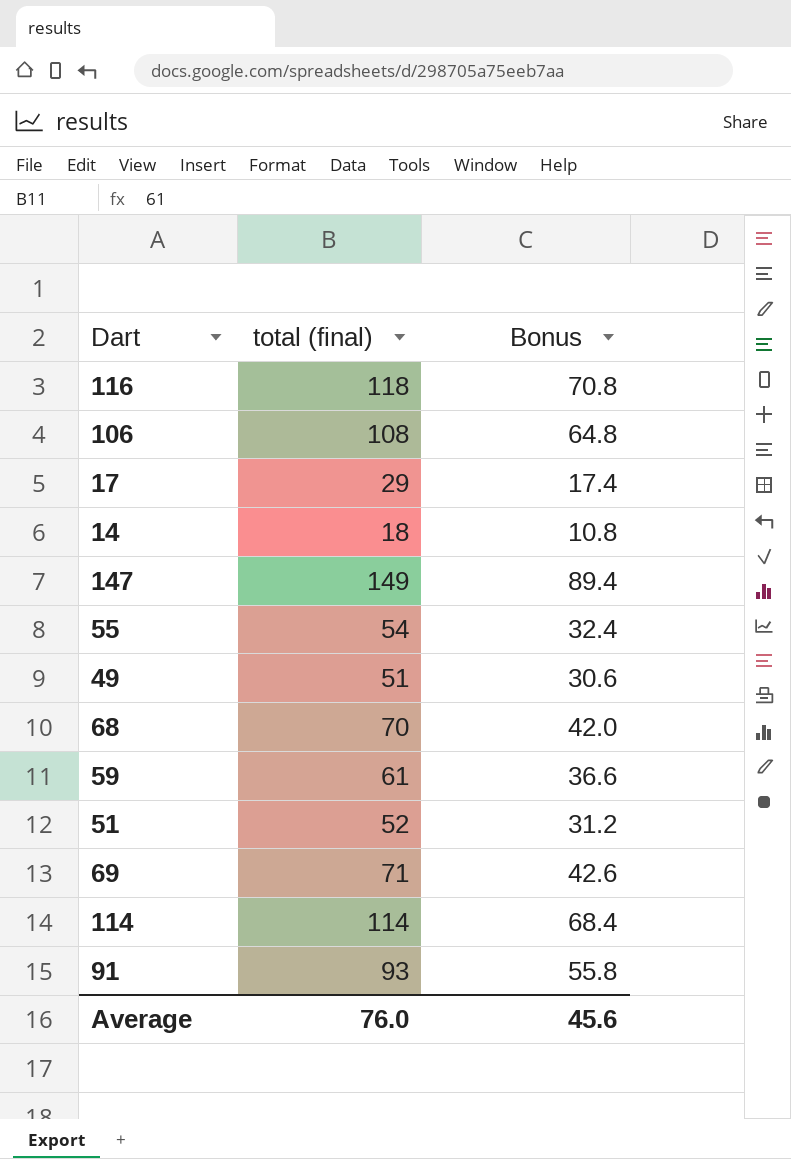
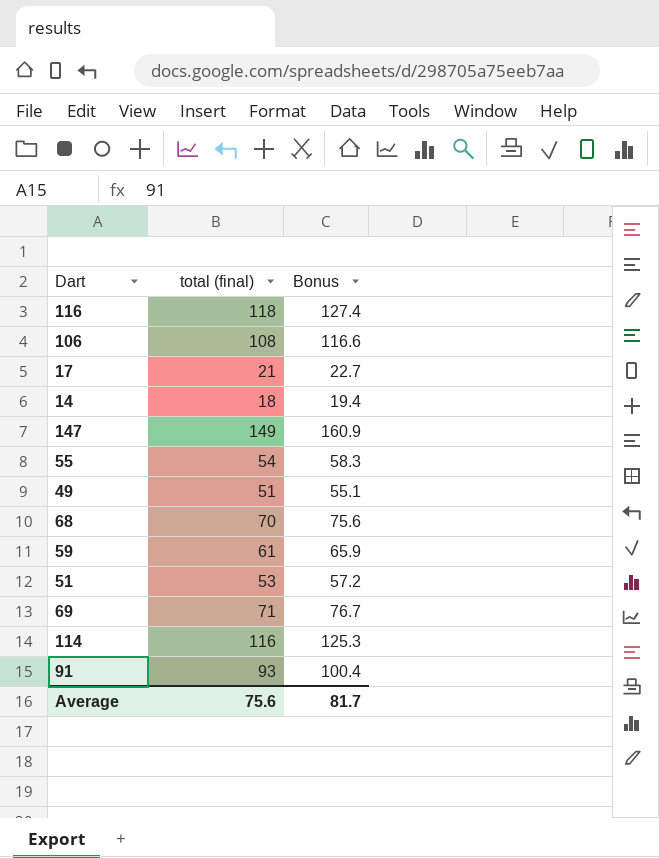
column Bonus | formula: [total (final)] * 0.6 -> [total (final)] * 1.08
17 | total (final): 29 -> 21
51 | total (final): 52 -> 53
114 | total (final): 114 -> 116
Average | total (final): 76.0 -> 75.6
Average | Bonus: 45.6 -> 81.7

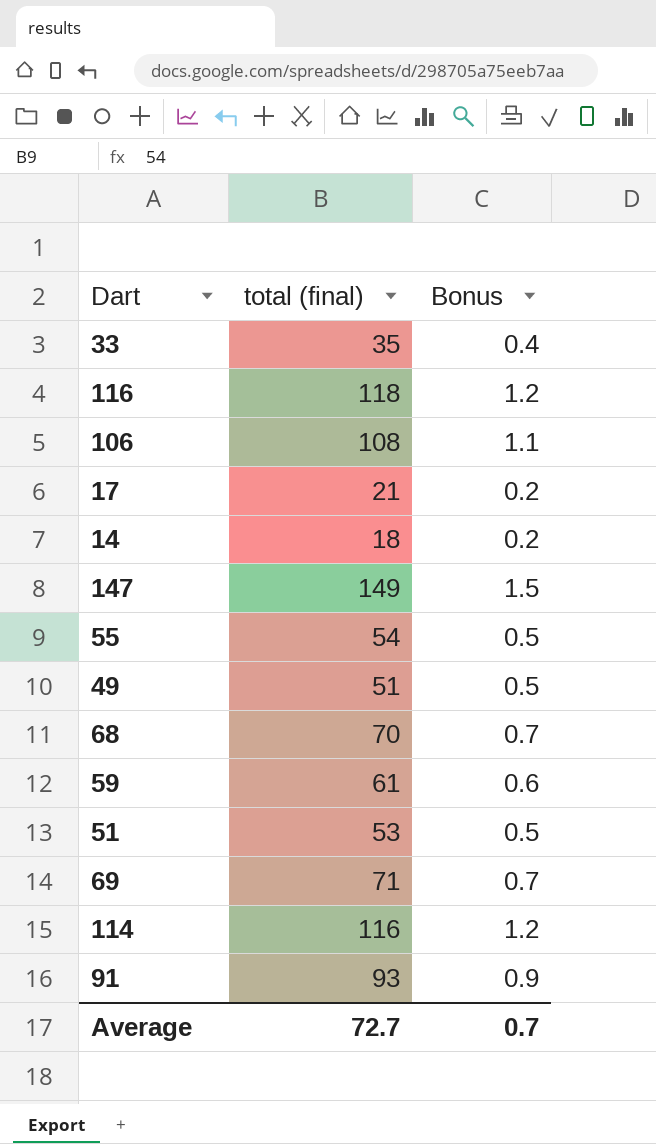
column Bonus | formula: [total (final)] * 1.08 -> [total (final)] * 0.01
row 33: none -> 35 | 0.4
Average | total (final): 75.6 -> 72.7
Average | Bonus: 81.7 -> 0.7

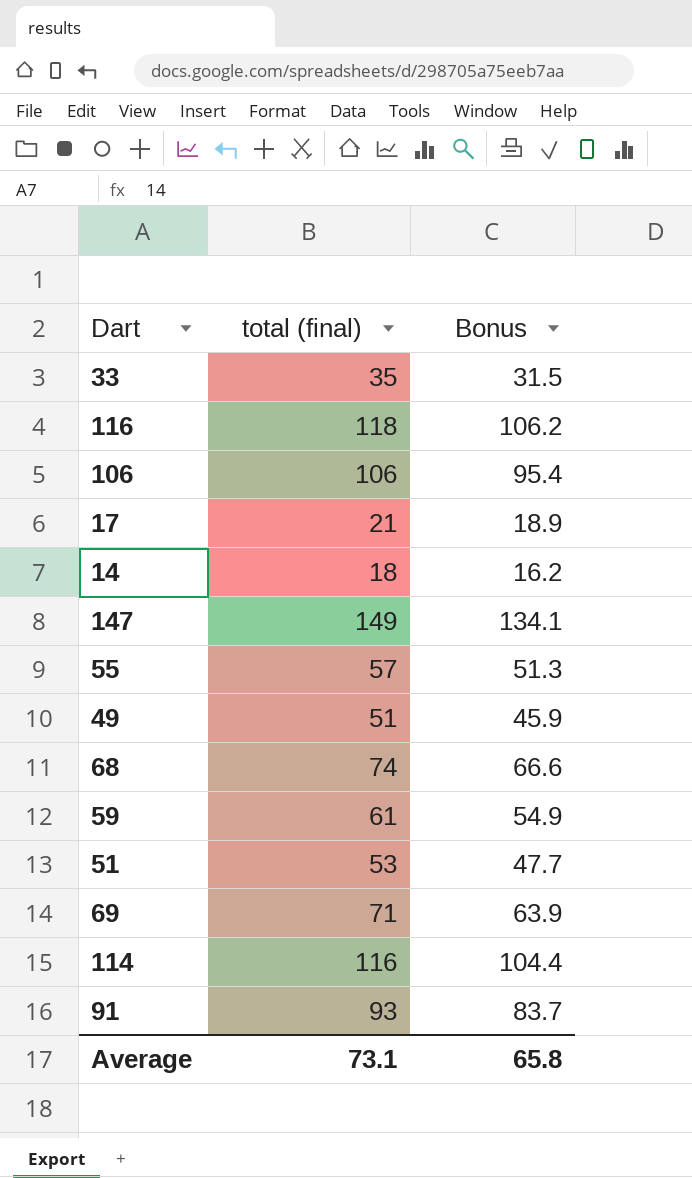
column Bonus | formula: [total (final)] * 0.01 -> [total (final)] * 0.9
106 | total (final): 108 -> 106
55 | total (final): 54 -> 57
68 | total (final): 70 -> 74
Average | total (final): 72.7 -> 73.1
Average | Bonus: 0.7 -> 65.8

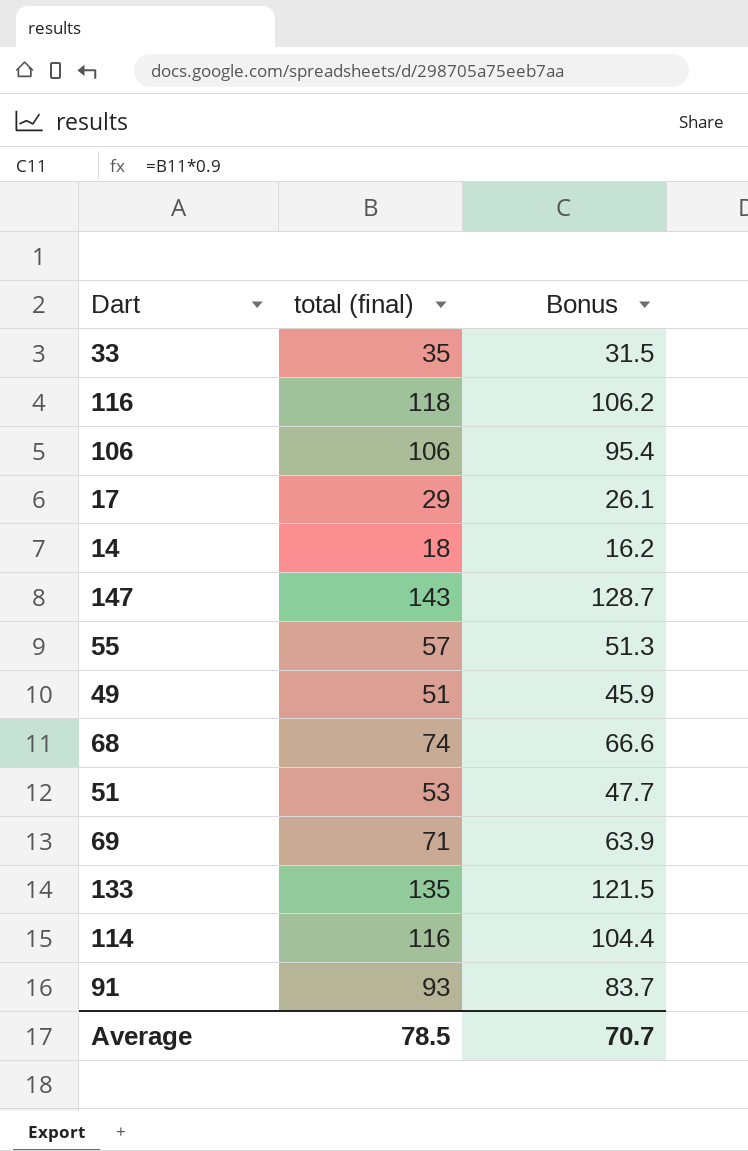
row 59: 61 | 54.9 -> none
17 | total (final): 21 -> 29
17 | Bonus: 18.9 -> 26.1
147 | total (final): 149 -> 143
147 | Bonus: 134.1 -> 128.7
row 133: none -> 135 | 121.5
Average | total (final): 73.1 -> 78.5
Average | Bonus: 65.8 -> 70.7

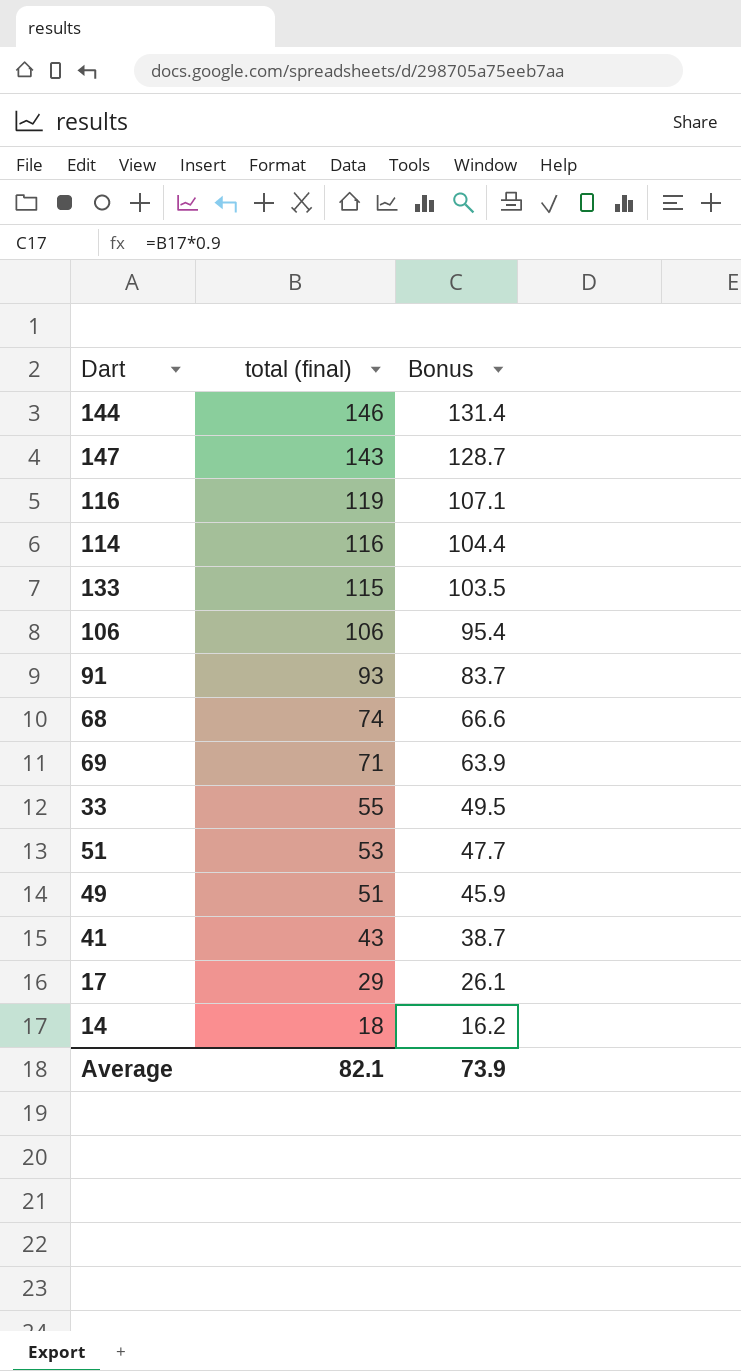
row order: none -> total (final) descending
row 55: 57 | 51.3 -> none
row 144: none -> 146 | 131.4
116 | total (final): 118 -> 119
116 | Bonus: 106.2 -> 107.1
133 | total (final): 135 -> 115
133 | Bonus: 121.5 -> 103.5
33 | total (final): 35 -> 55
33 | Bonus: 31.5 -> 49.5
row 41: none -> 43 | 38.7
Average | total (final): 78.5 -> 82.1
Average | Bonus: 70.7 -> 73.9

